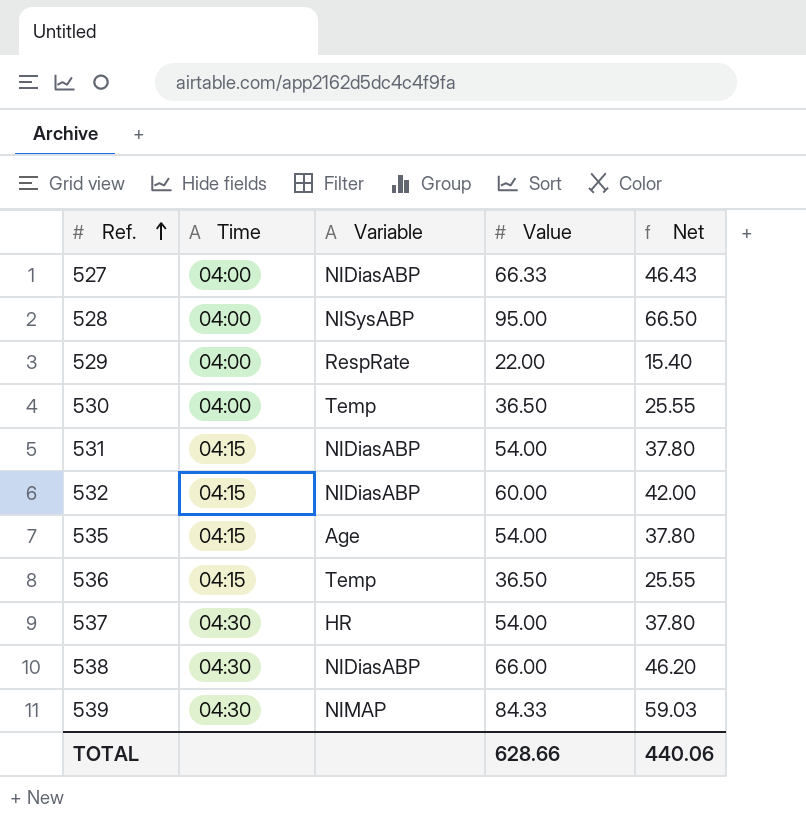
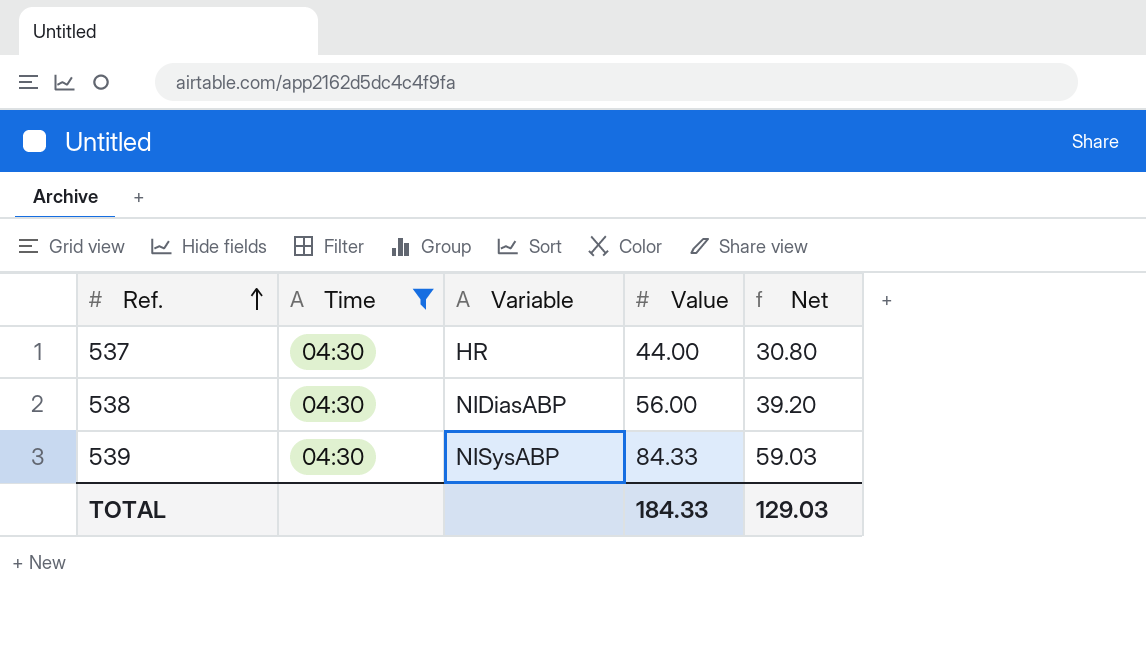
filter: none -> Time = 04:30
537 | Value: 54.00 -> 44.00
537 | Net: 37.80 -> 30.80
538 | Value: 66.00 -> 56.00
538 | Net: 46.20 -> 39.20
539 | Variable: NIMAP -> NISysABP
TOTAL | Value: 628.66 -> 184.33
TOTAL | Net: 440.06 -> 129.03

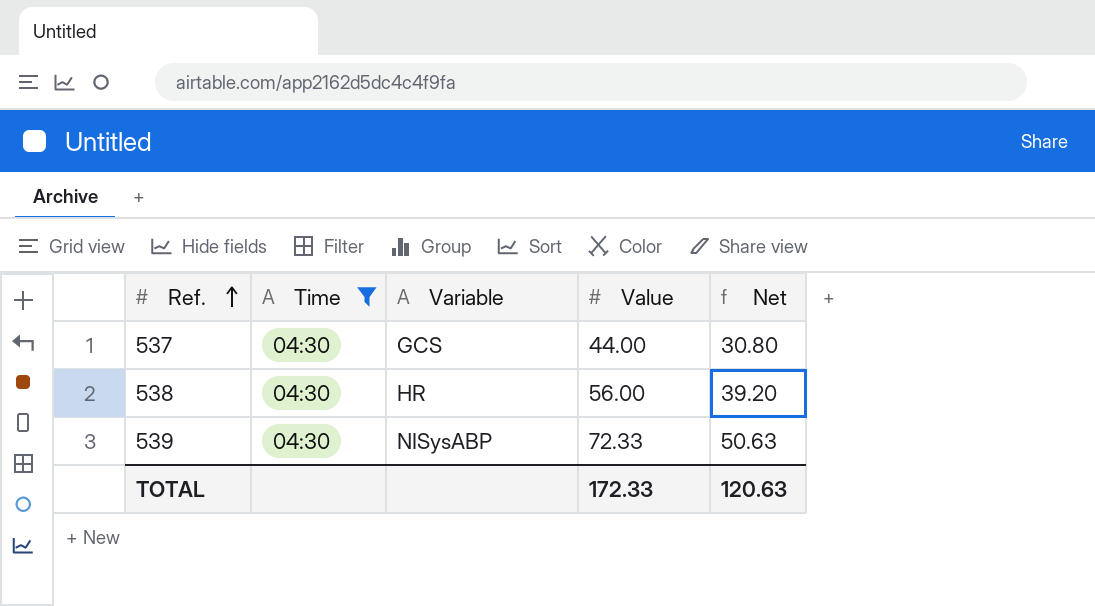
537 | Variable: HR -> GCS
538 | Variable: NIDiasABP -> HR
539 | Value: 84.33 -> 72.33
539 | Net: 59.03 -> 50.63
TOTAL | Value: 184.33 -> 172.33
TOTAL | Net: 129.03 -> 120.63

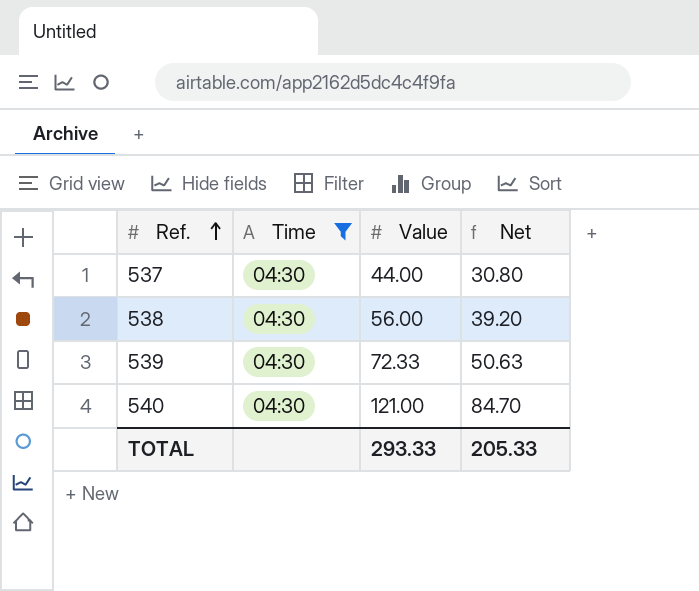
column Variable | position: 3 -> none
row 540: none -> 04:30 | 121.00 | 84.70
TOTAL | Value: 172.33 -> 293.33
TOTAL | Net: 120.63 -> 205.33

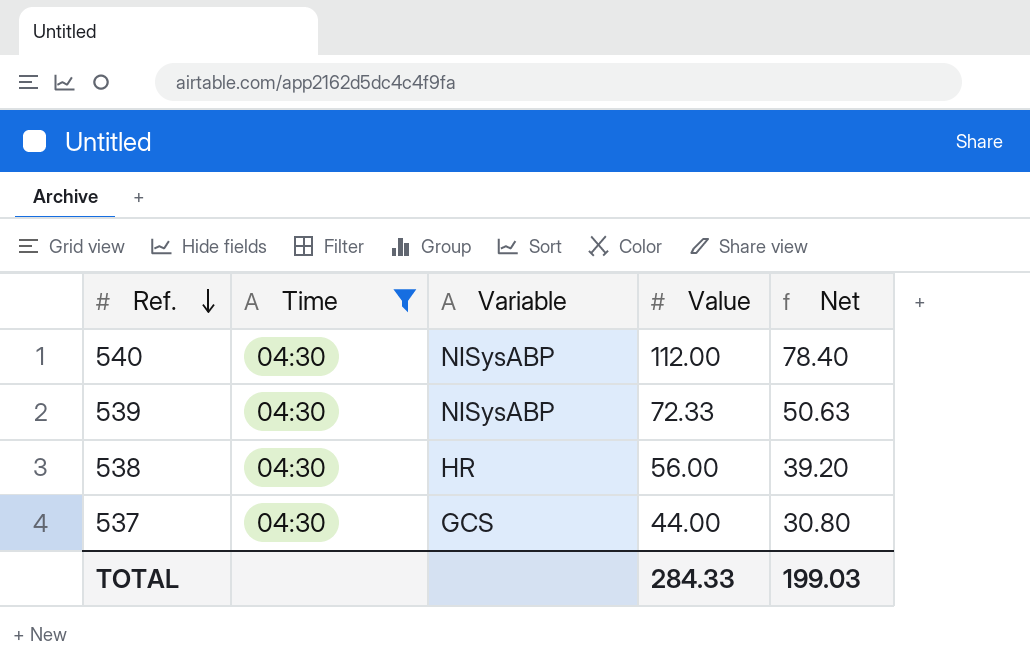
row order: Ref. ascending -> Ref. descending
column Variable | position: none -> 3
540 | Value: 121.00 -> 112.00
540 | Net: 84.70 -> 78.40
TOTAL | Value: 293.33 -> 284.33
TOTAL | Net: 205.33 -> 199.03

